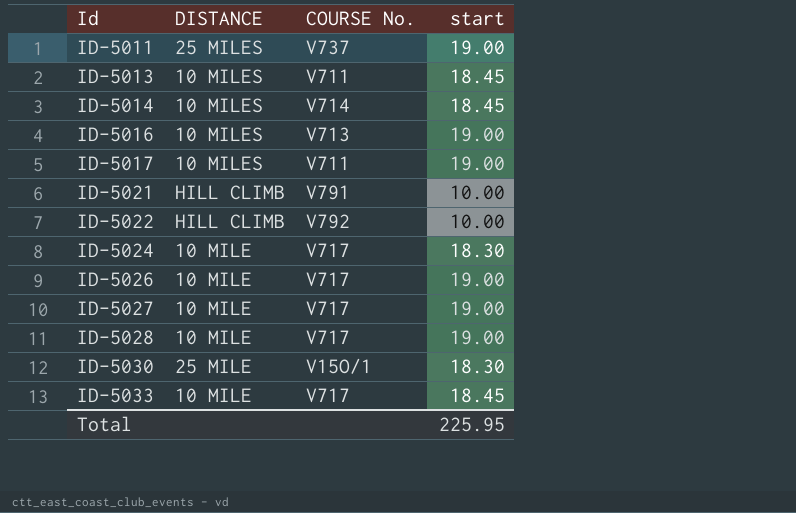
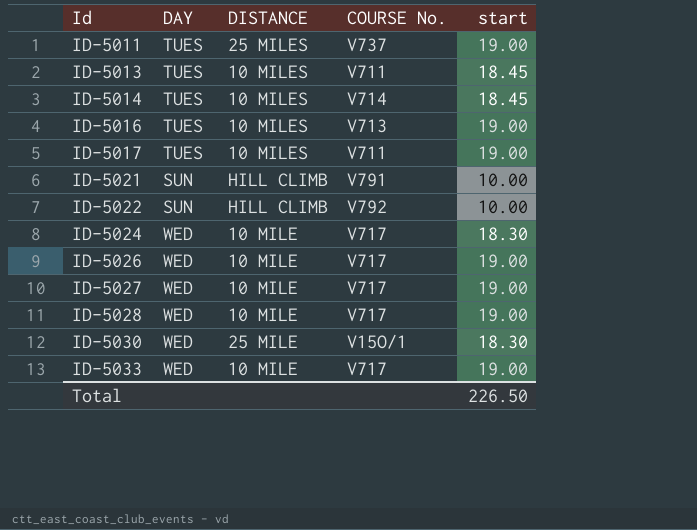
column DAY | position: none -> 2
ID-5033 | start: 18.45 -> 19.00
Total | start: 225.95 -> 226.50

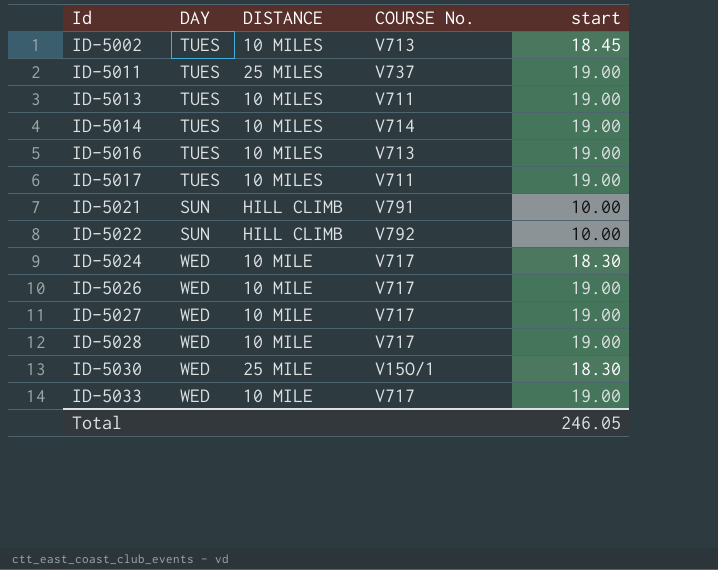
row ID-5002: none -> TUES | 10 MILES | V713 | 18.45
ID-5013 | start: 18.45 -> 19.00
ID-5014 | start: 18.45 -> 19.00
Total | start: 226.50 -> 246.05

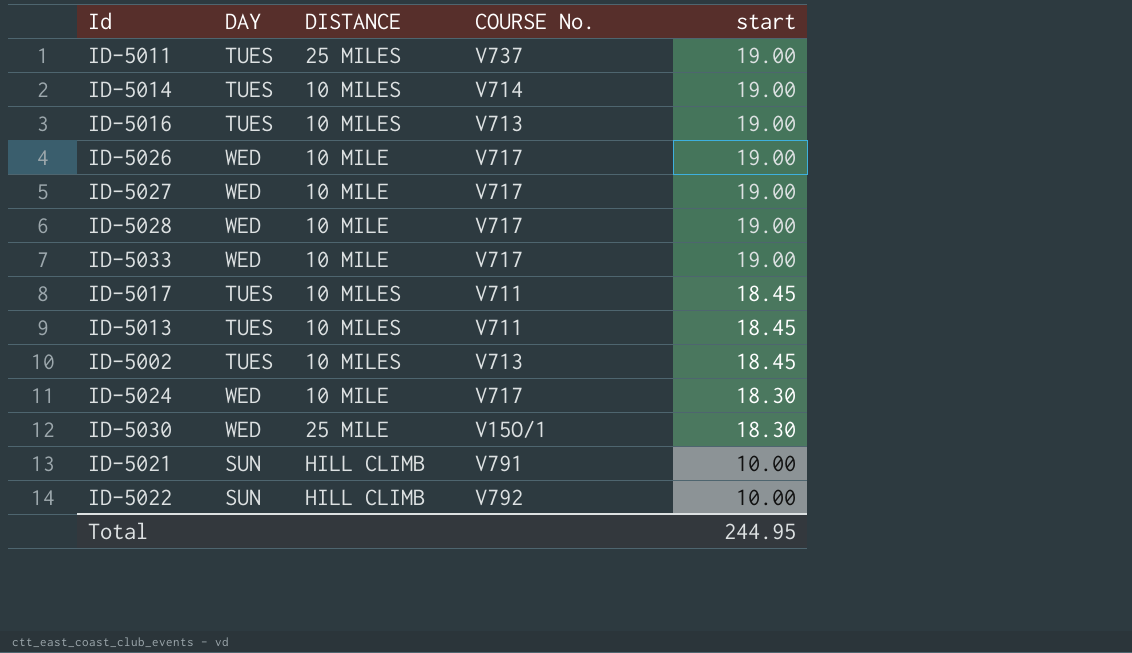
row order: Id ascending -> start descending
ID-5017 | start: 19.00 -> 18.45
ID-5013 | start: 19.00 -> 18.45
Total | start: 246.05 -> 244.95

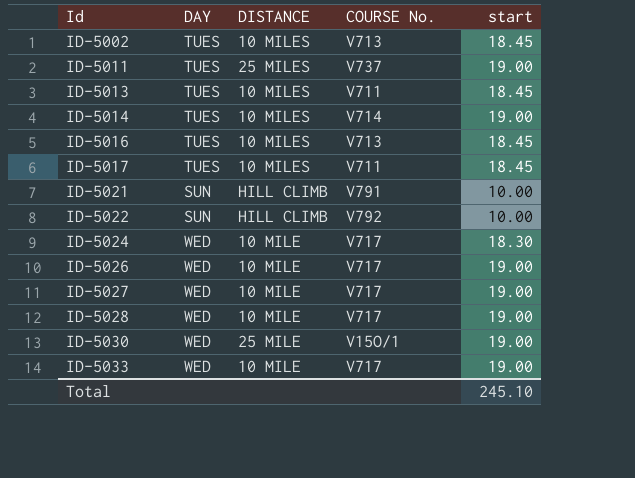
row order: start descending -> Id ascending
ID-5016 | start: 19.00 -> 18.45
ID-5030 | start: 18.30 -> 19.00
Total | start: 244.95 -> 245.10

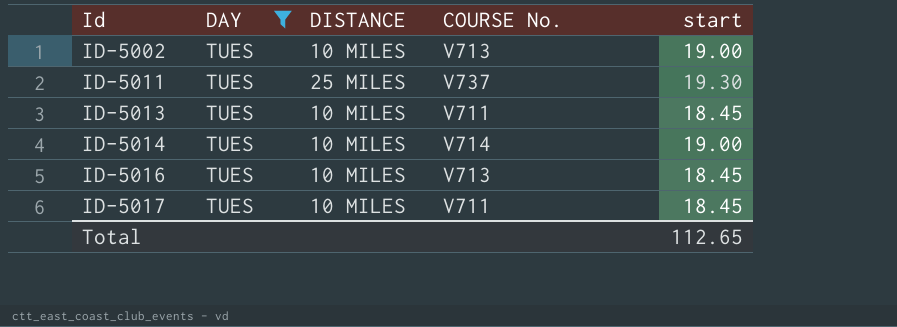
filter: none -> DAY = TUES
ID-5002 | start: 18.45 -> 19.00
ID-5011 | start: 19.00 -> 19.30
Total | start: 245.10 -> 112.65

